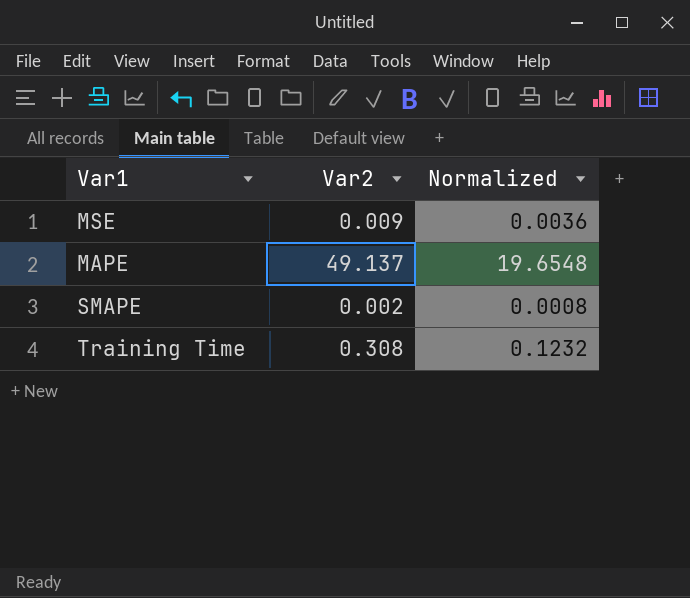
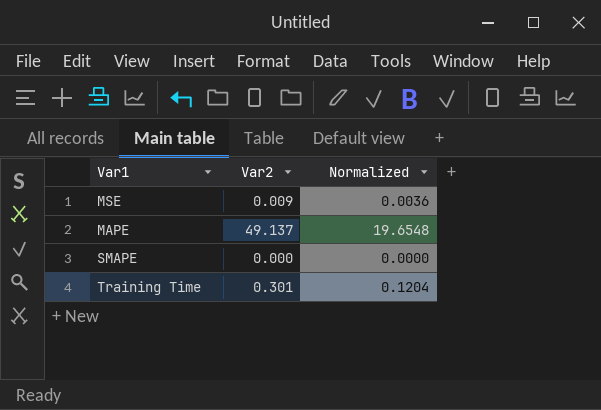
SMAPE | Var2: 0.002 -> 0.000
SMAPE | Normalized: 0.0008 -> 0.0000
Training Time | Var2: 0.308 -> 0.301
Training Time | Normalized: 0.1232 -> 0.1204

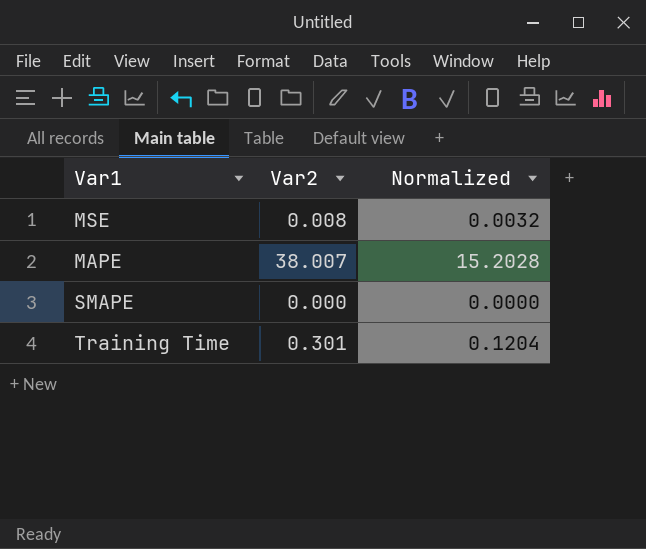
MSE | Var2: 0.009 -> 0.008
MSE | Normalized: 0.0036 -> 0.0032
MAPE | Var2: 49.137 -> 38.007
MAPE | Normalized: 19.6548 -> 15.2028

